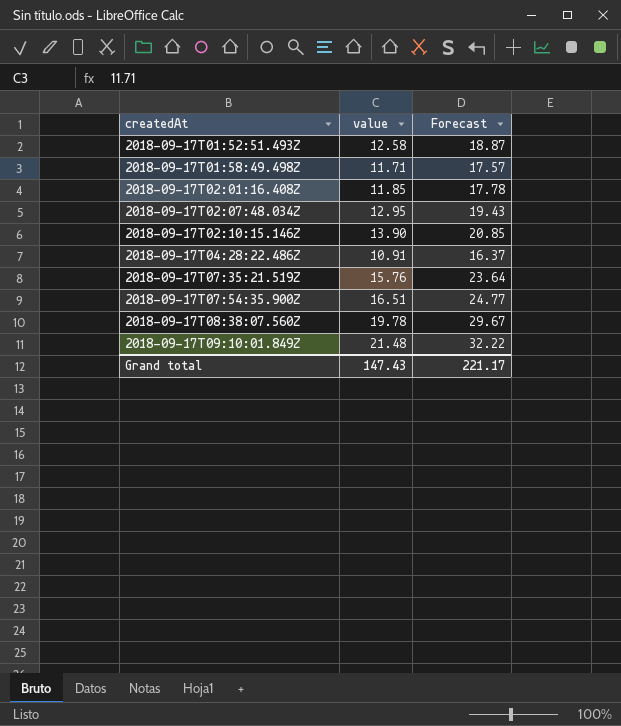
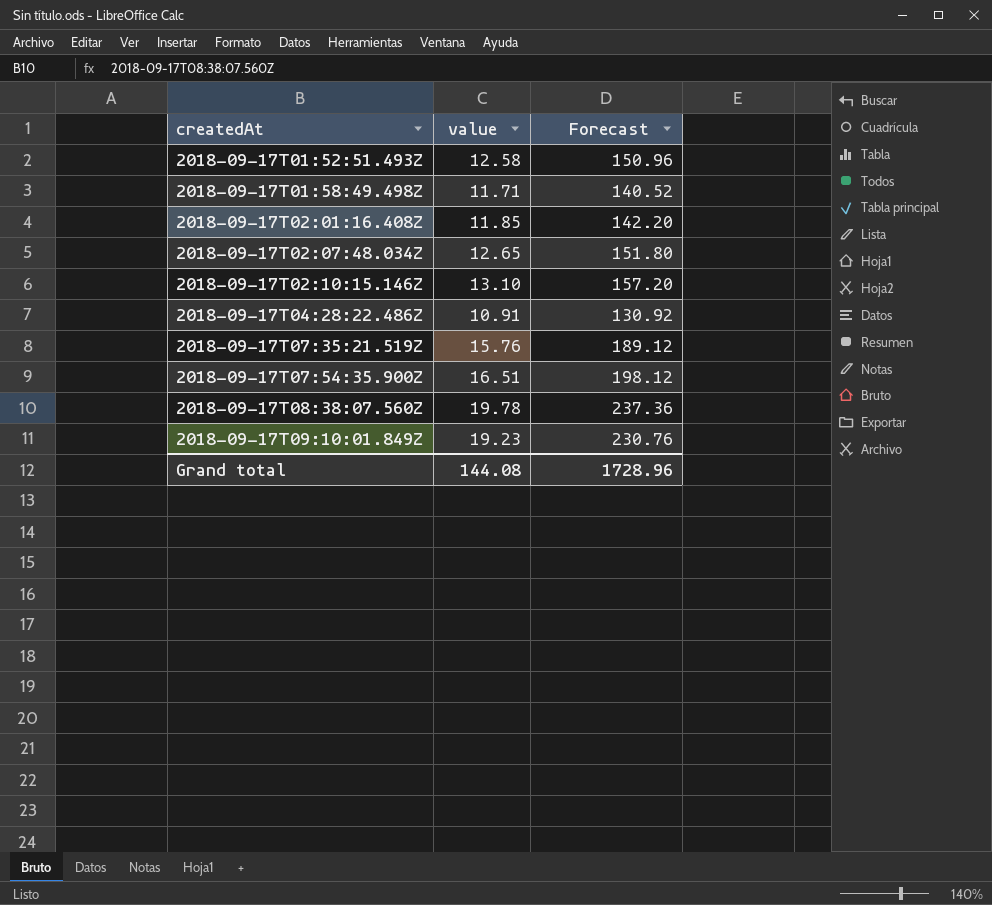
column Forecast | formula: [value] * 1.5 -> [value] * 12
2018-09-17T02:07:48.034Z | value: 12.95 -> 12.65
2018-09-17T02:10:15.146Z | value: 13.90 -> 13.10
2018-09-17T09:10:01.849Z | value: 21.48 -> 19.23
Grand total | value: 147.43 -> 144.08
Grand total | Forecast: 221.17 -> 1728.96

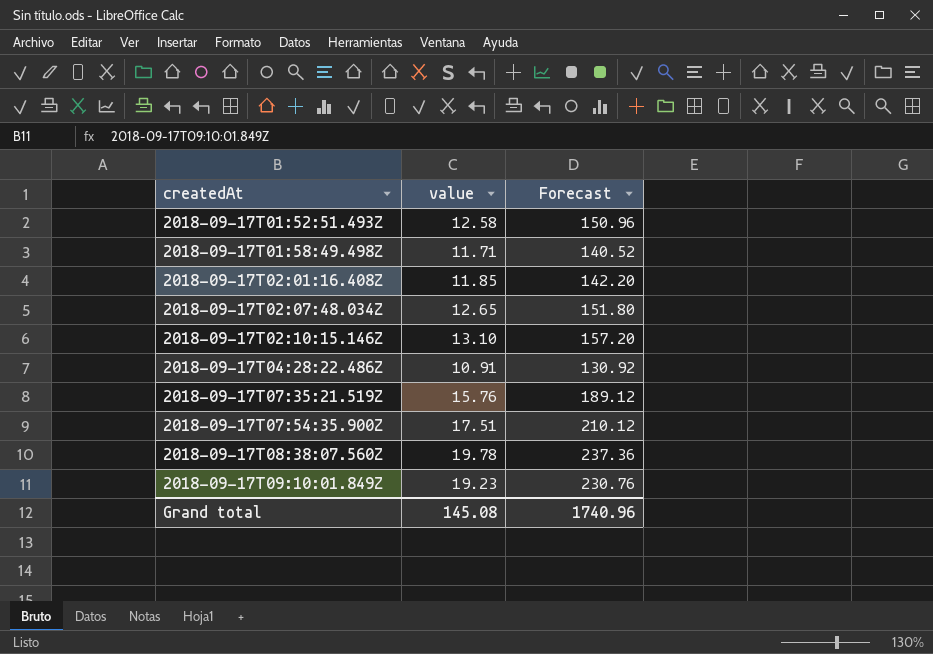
2018-09-17T07:54:35.900Z | value: 16.51 -> 17.51
2018-09-17T07:54:35.900Z | Forecast: 198.12 -> 210.12
Grand total | value: 144.08 -> 145.08
Grand total | Forecast: 1728.96 -> 1740.96

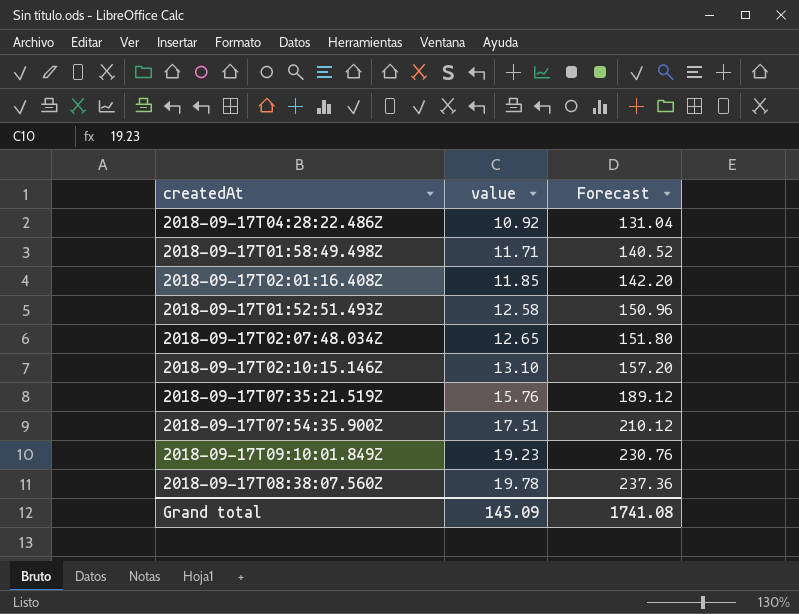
row order: createdAt ascending -> value ascending
2018-09-17T04:28:22.486Z | value: 10.91 -> 10.92
2018-09-17T04:28:22.486Z | Forecast: 130.92 -> 131.04
Grand total | value: 145.08 -> 145.09
Grand total | Forecast: 1740.96 -> 1741.08

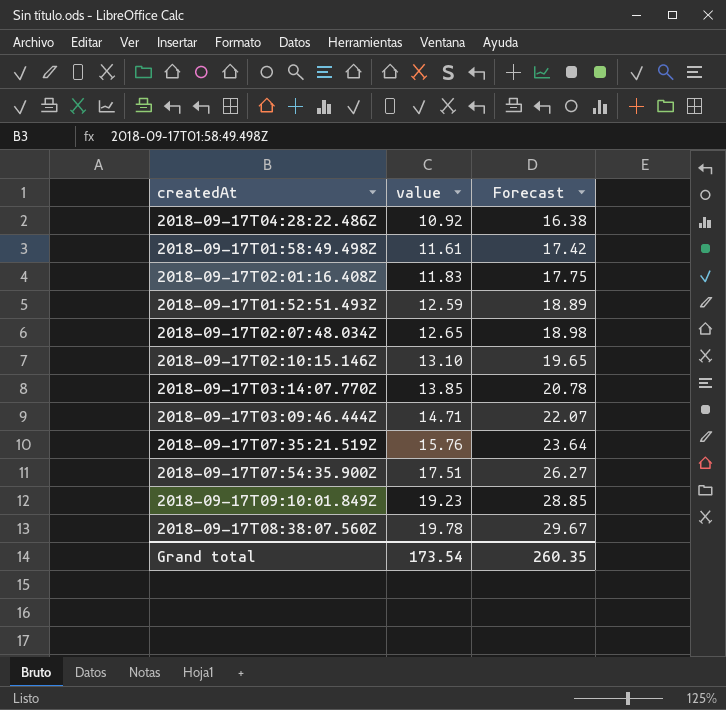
column Forecast | formula: [value] * 12 -> [value] * 1.5
2018-09-17T01:58:49.498Z | value: 11.71 -> 11.61
2018-09-17T02:01:16.408Z | value: 11.85 -> 11.83
2018-09-17T01:52:51.493Z | value: 12.58 -> 12.59
row 2018-09-17T03:14:07.770Z: none -> 13.85 | 20.78
row 2018-09-17T03:09:46.444Z: none -> 14.71 | 22.07
Grand total | value: 145.09 -> 173.54
Grand total | Forecast: 1741.08 -> 260.35

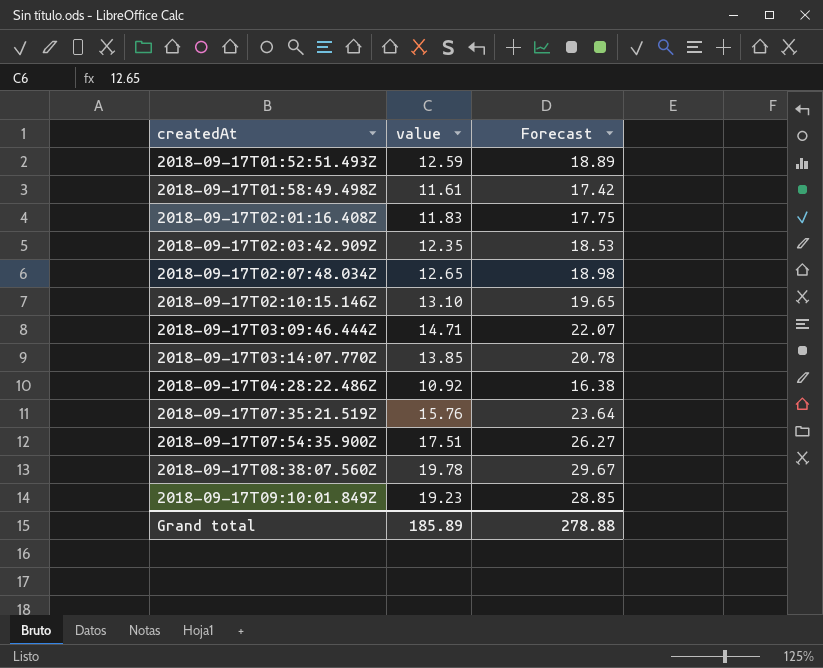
row order: value ascending -> createdAt ascending
row 2018-09-17T02:03:42.909Z: none -> 12.35 | 18.53
Grand total | value: 173.54 -> 185.89
Grand total | Forecast: 260.35 -> 278.88

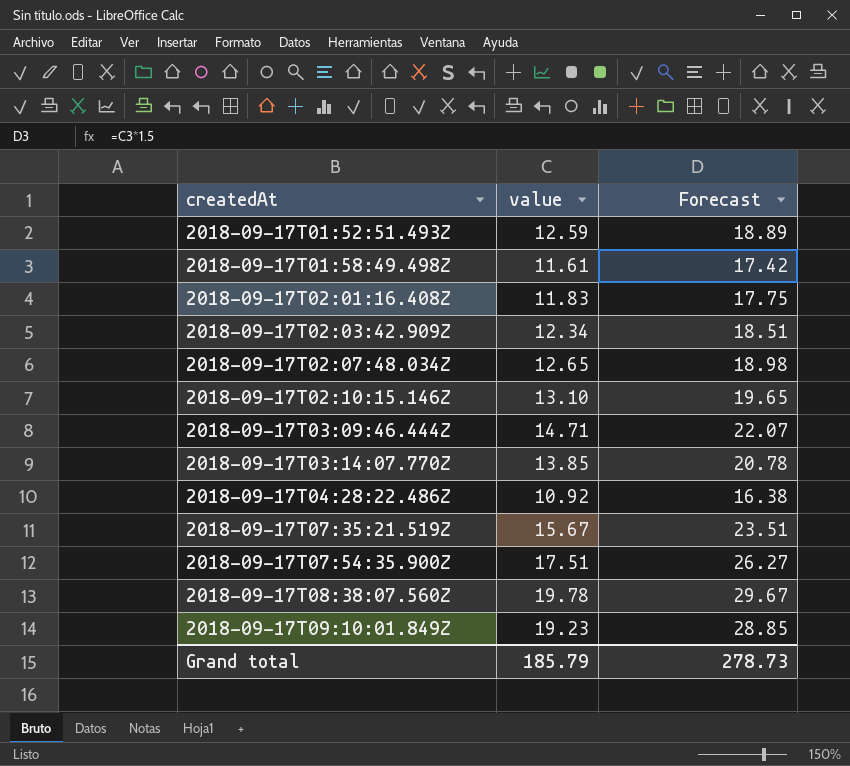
2018-09-17T02:03:42.909Z | value: 12.35 -> 12.34
2018-09-17T02:03:42.909Z | Forecast: 18.53 -> 18.51
2018-09-17T07:35:21.519Z | value: 15.76 -> 15.67
2018-09-17T07:35:21.519Z | Forecast: 23.64 -> 23.51
Grand total | value: 185.89 -> 185.79
Grand total | Forecast: 278.88 -> 278.73

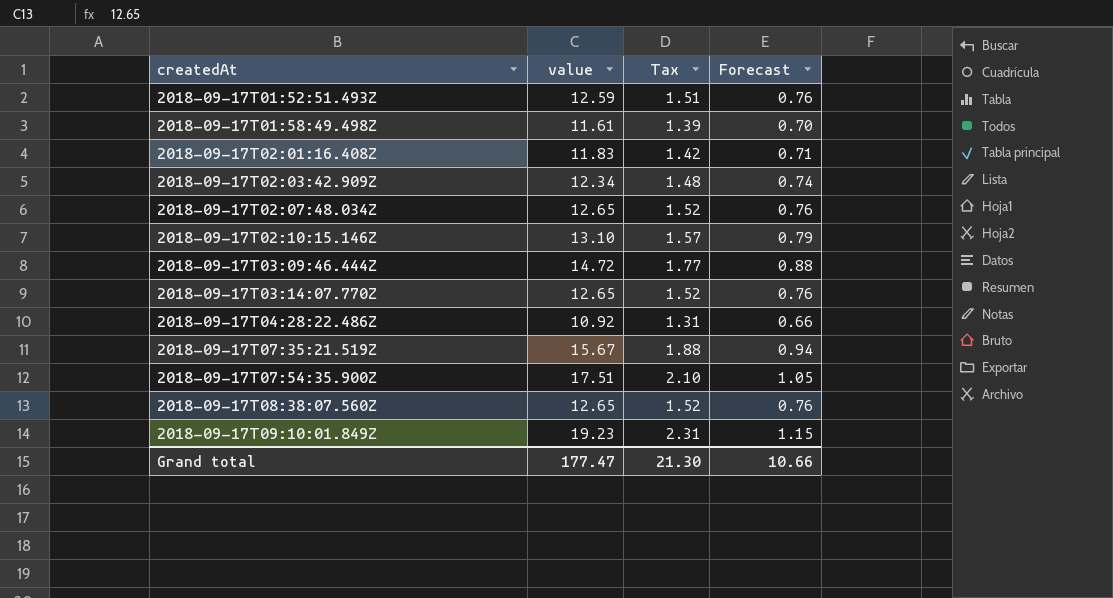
column Tax | formula: none -> [value] * 0.12
column Forecast | formula: [value] * 1.5 -> [value] * 0.06
2018-09-17T03:09:46.444Z | value: 14.71 -> 14.72
2018-09-17T03:14:07.770Z | value: 13.85 -> 12.65
2018-09-17T08:38:07.560Z | value: 19.78 -> 12.65
Grand total | value: 185.79 -> 177.47
Grand total | Forecast: 278.73 -> 10.66

